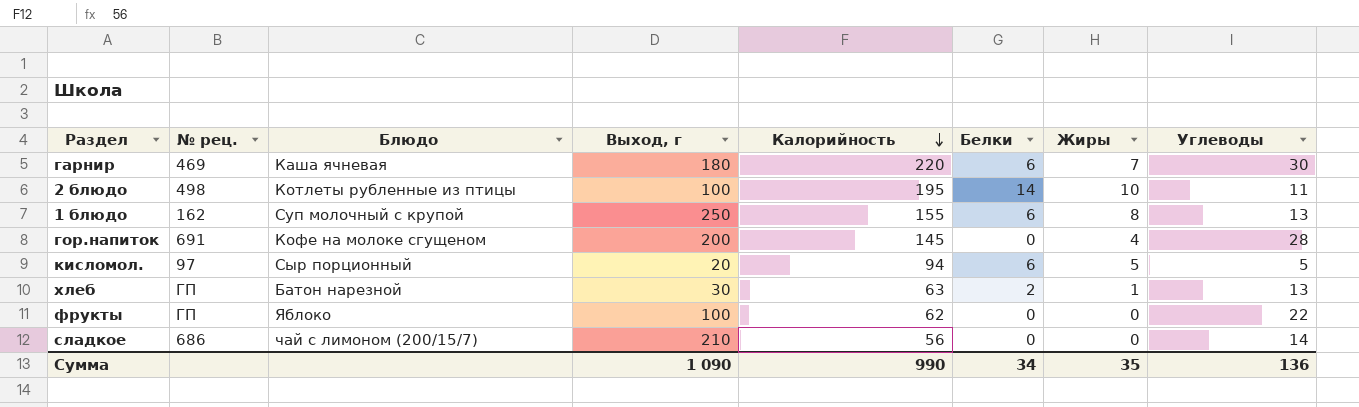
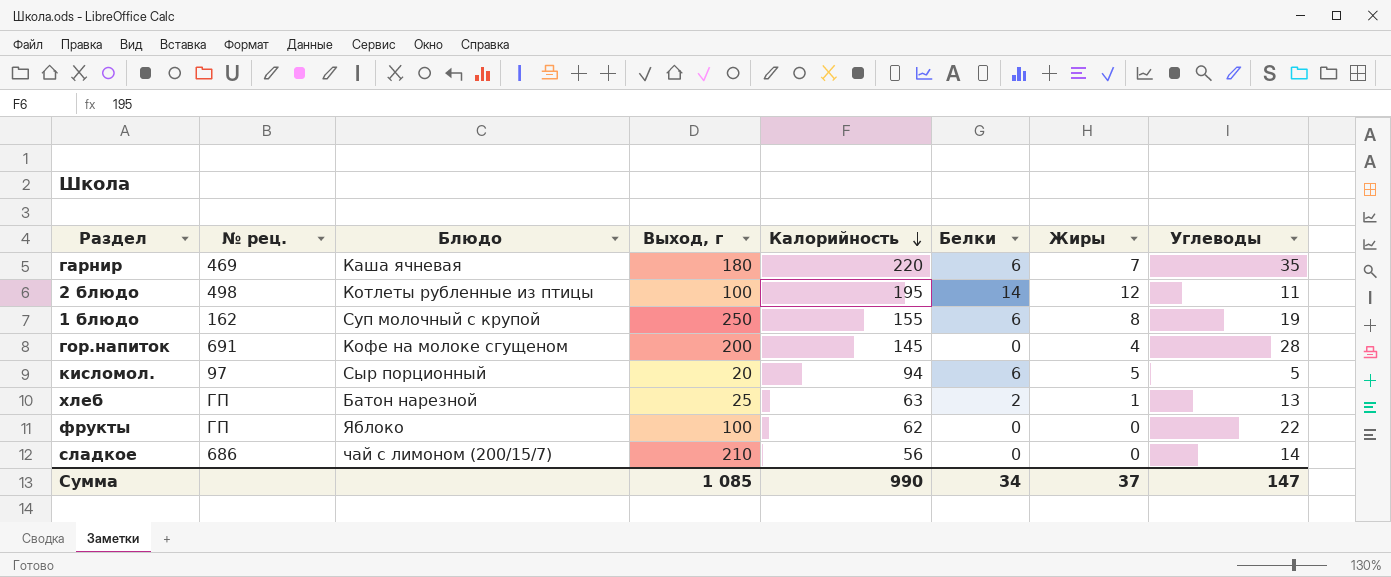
гарнир | Углеводы: 30 -> 35
2 блюдо | Жиры: 10 -> 12
1 блюдо | Углеводы: 13 -> 19
хлеб | Выход, г: 30 -> 25
Сумма | Выход, г: 1 090 -> 1 085
Сумма | Жиры: 35 -> 37
Сумма | Углеводы: 136 -> 147

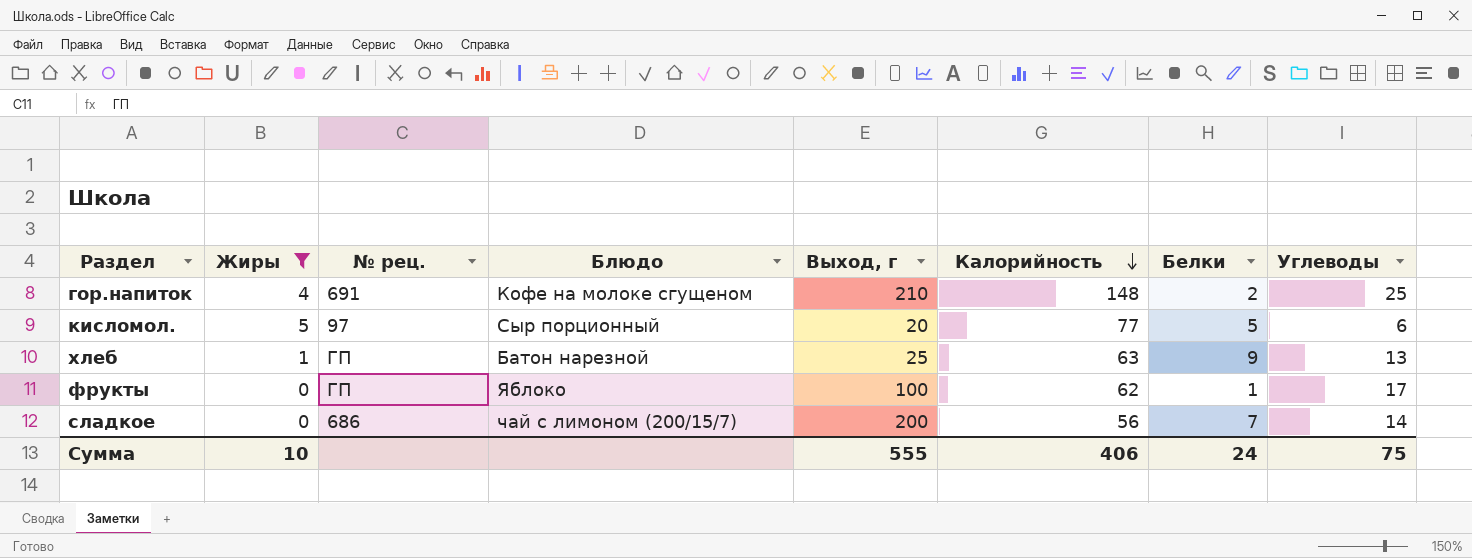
filter: none -> Жиры <= 5
column Жиры | position: 7 -> 2
гор.напиток | Выход, г: 200 -> 210
гор.напиток | Калорийность: 145 -> 148
гор.напиток | Белки: 0 -> 2
гор.напиток | Углеводы: 28 -> 25
кисломол. | Калорийность: 94 -> 77
кисломол. | Белки: 6 -> 5
кисломол. | Углеводы: 5 -> 6
хлеб | Белки: 2 -> 9
фрукты | Белки: 0 -> 1
фрукты | Углеводы: 22 -> 17
сладкое | Выход, г: 210 -> 200
сладкое | Белки: 0 -> 7
Сумма | Жиры: 37 -> 10
Сумма | Выход, г: 1 085 -> 555
Сумма | Калорийность: 990 -> 406
Сумма | Белки: 34 -> 24
Сумма | Углеводы: 147 -> 75

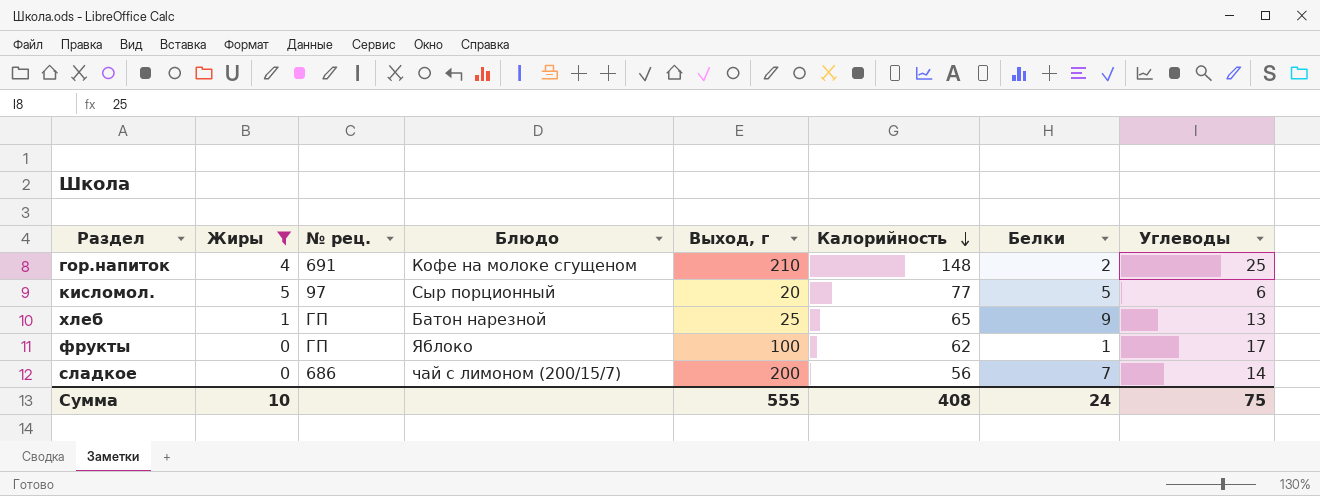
хлеб | Калорийность: 63 -> 65
Сумма | Калорийность: 406 -> 408

